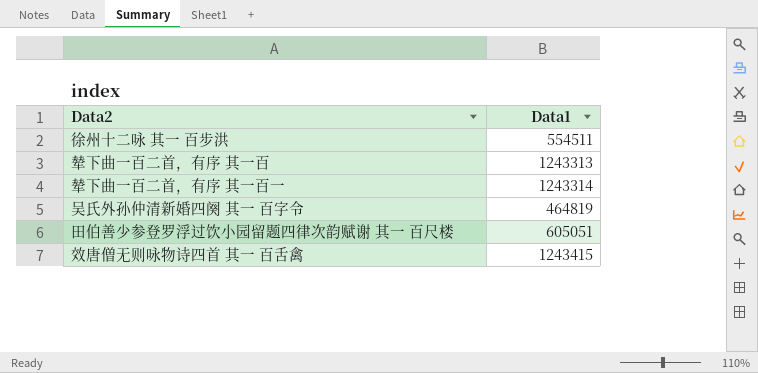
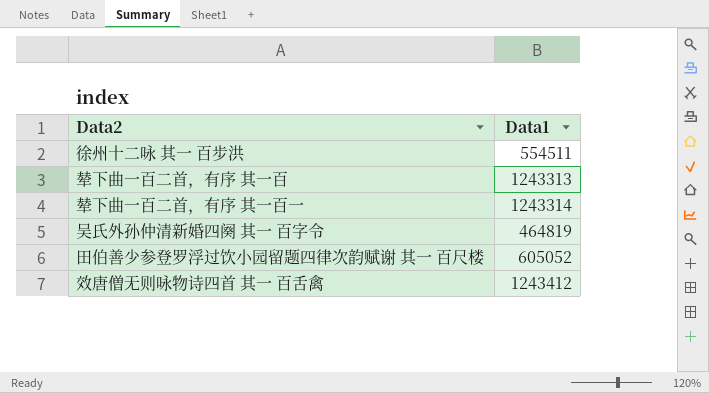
田伯善少参登罗浮过饮小园留题四律次韵赋谢 其一 百尺楼 | Data1: 605051 -> 605052
效唐僧无则咏物诗四首 其一 百舌禽 | Data1: 1243415 -> 1243412

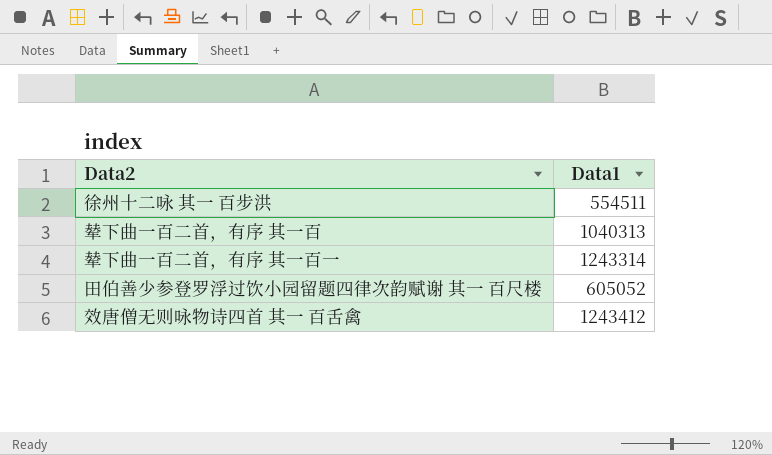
row 吴氏外孙仲清新婚四阕 其一 百字令: 464819 -> none
辇下曲一百二首，有序 其一百 | Data1: 1243313 -> 1040313

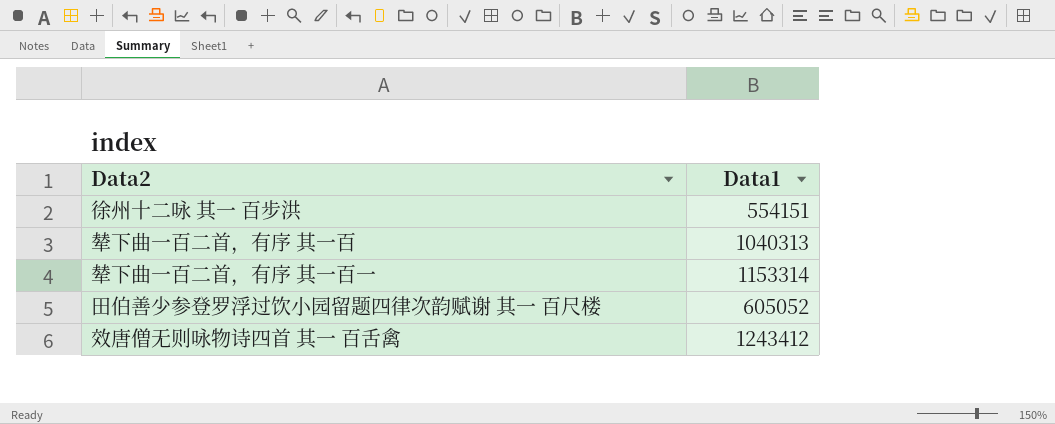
徐州十二咏 其一 百步洪 | Data1: 554511 -> 554151
辇下曲一百二首，有序 其一百一 | Data1: 1243314 -> 1153314

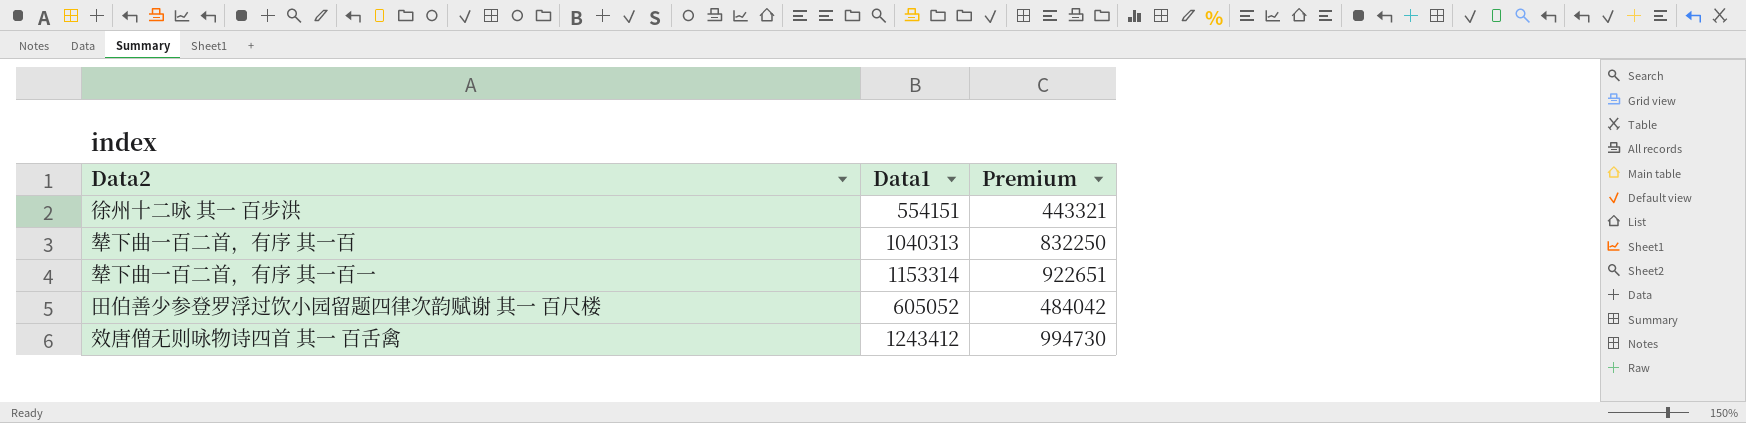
column Premium | formula: none -> [Data1] * 0.8

